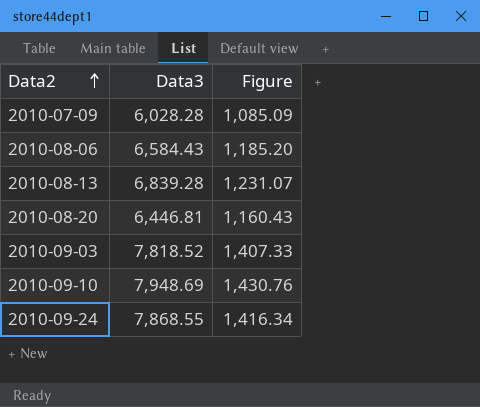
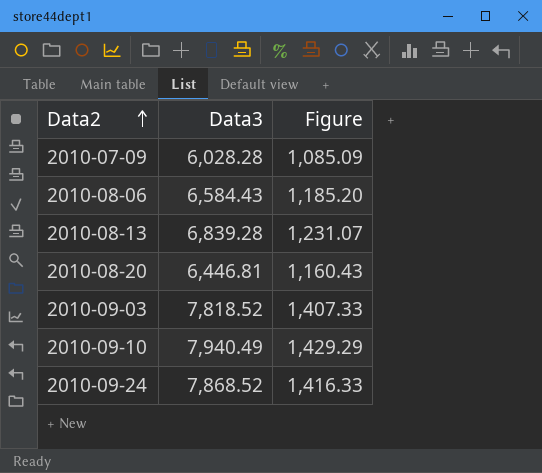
2010-09-10 | Data3: 7,948.69 -> 7,940.49
2010-09-10 | Figure: 1,430.76 -> 1,429.29
2010-09-24 | Data3: 7,868.55 -> 7,868.52
2010-09-24 | Figure: 1,416.34 -> 1,416.33

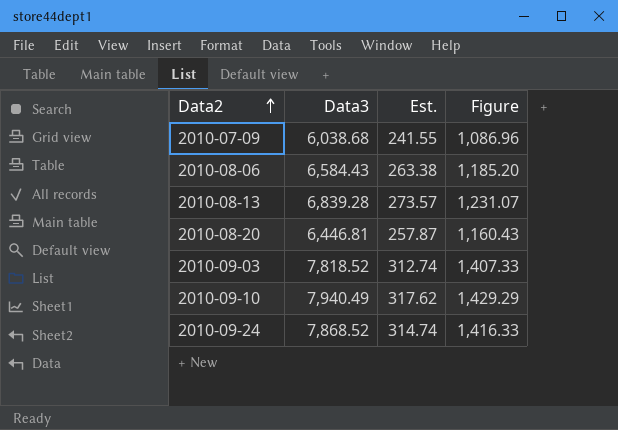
column Est. | formula: none -> [Data3] * 0.04
2010-07-09 | Data3: 6,028.28 -> 6,038.68
2010-07-09 | Figure: 1,085.09 -> 1,086.96

